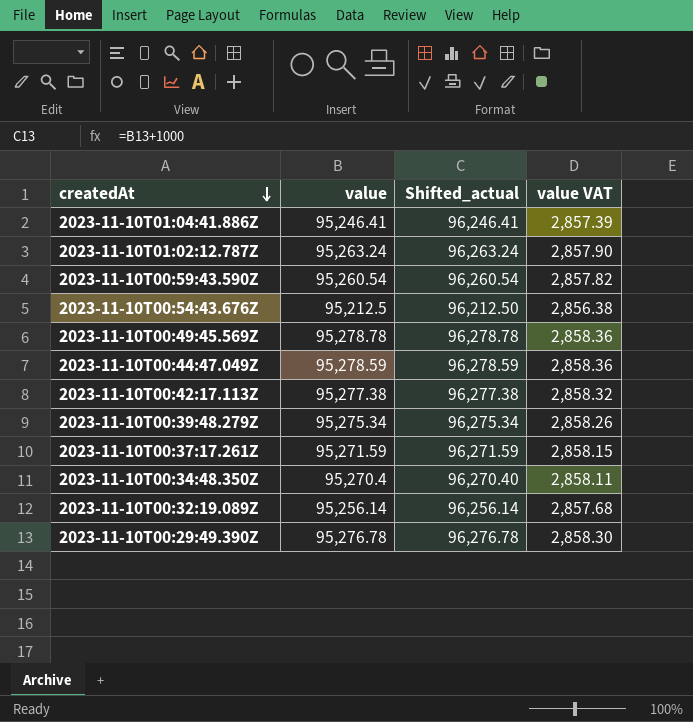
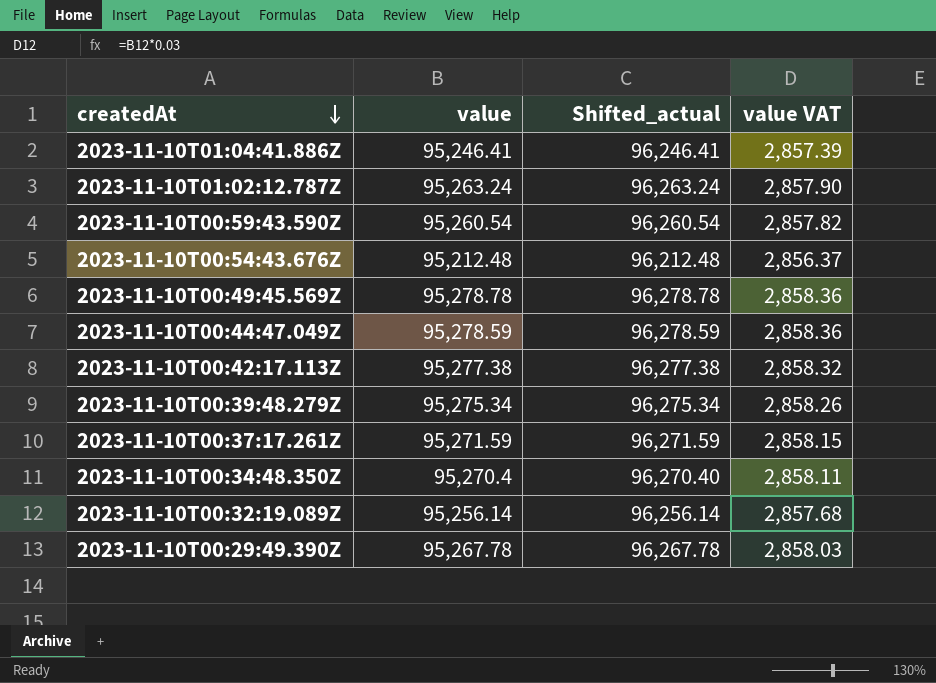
2023-11-10T00:54:43.676Z | value: 95,212.5 -> 95,212.48
2023-11-10T00:54:43.676Z | Shifted_actual: 96,212.50 -> 96,212.48
2023-11-10T00:54:43.676Z | value VAT: 2,856.38 -> 2,856.37
2023-11-10T00:29:49.390Z | value: 95,276.78 -> 95,267.78
2023-11-10T00:29:49.390Z | Shifted_actual: 96,276.78 -> 96,267.78
2023-11-10T00:29:49.390Z | value VAT: 2,858.30 -> 2,858.03

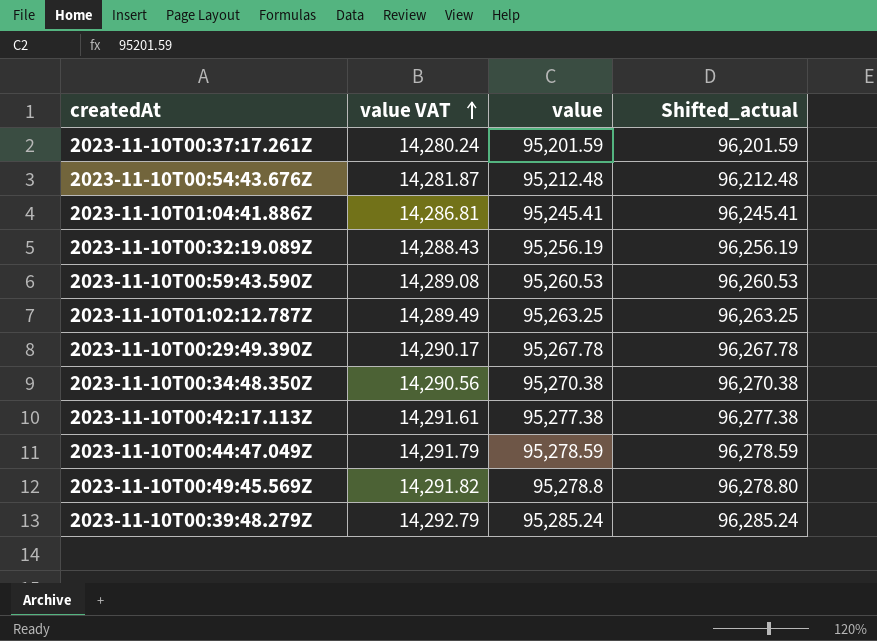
row order: createdAt descending -> value VAT ascending
column value VAT | formula: [value] * 0.03 -> [value] * 0.15
column value VAT | position: 4 -> 2
2023-11-10T00:37:17.261Z | value: 95,271.59 -> 95,201.59
2023-11-10T00:37:17.261Z | Shifted_actual: 96,271.59 -> 96,201.59
2023-11-10T01:04:41.886Z | value: 95,246.41 -> 95,245.41
2023-11-10T01:04:41.886Z | Shifted_actual: 96,246.41 -> 96,245.41
2023-11-10T00:32:19.089Z | value: 95,256.14 -> 95,256.19
2023-11-10T00:32:19.089Z | Shifted_actual: 96,256.14 -> 96,256.19
2023-11-10T00:59:43.590Z | value: 95,260.54 -> 95,260.53
2023-11-10T00:59:43.590Z | Shifted_actual: 96,260.54 -> 96,260.53
2023-11-10T01:02:12.787Z | value: 95,263.24 -> 95,263.25
2023-11-10T01:02:12.787Z | Shifted_actual: 96,263.24 -> 96,263.25
2023-11-10T00:34:48.350Z | value: 95,270.4 -> 95,270.38
2023-11-10T00:34:48.350Z | Shifted_actual: 96,270.40 -> 96,270.38
2023-11-10T00:49:45.569Z | value: 95,278.78 -> 95,278.8
2023-11-10T00:49:45.569Z | Shifted_actual: 96,278.78 -> 96,278.80
2023-11-10T00:39:48.279Z | value: 95,275.34 -> 95,285.24
2023-11-10T00:39:48.279Z | Shifted_actual: 96,275.34 -> 96,285.24

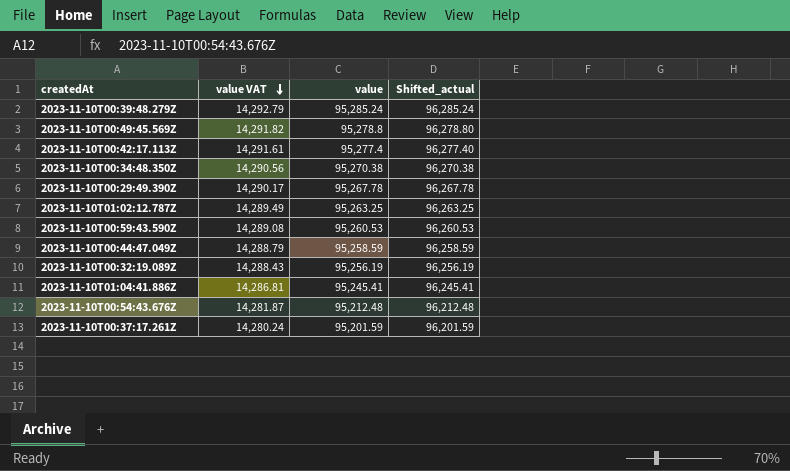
row order: value VAT ascending -> value VAT descending
2023-11-10T00:42:17.113Z | value: 95,277.38 -> 95,277.4
2023-11-10T00:42:17.113Z | Shifted_actual: 96,277.38 -> 96,277.40
2023-11-10T00:44:47.049Z | value VAT: 14,291.79 -> 14,288.79
2023-11-10T00:44:47.049Z | value: 95,278.59 -> 95,258.59
2023-11-10T00:44:47.049Z | Shifted_actual: 96,278.59 -> 96,258.59

